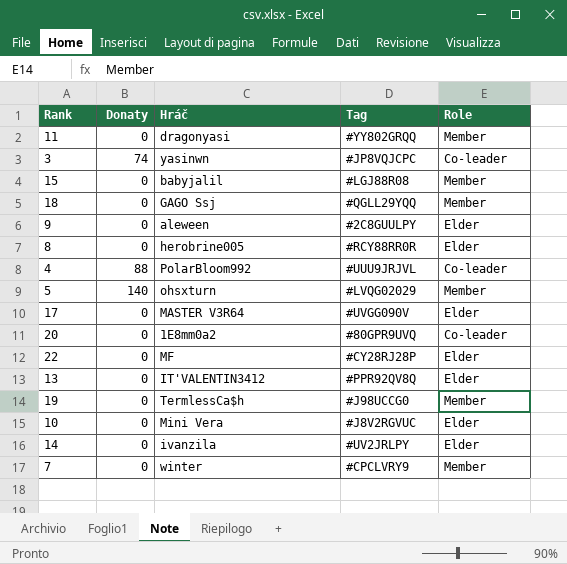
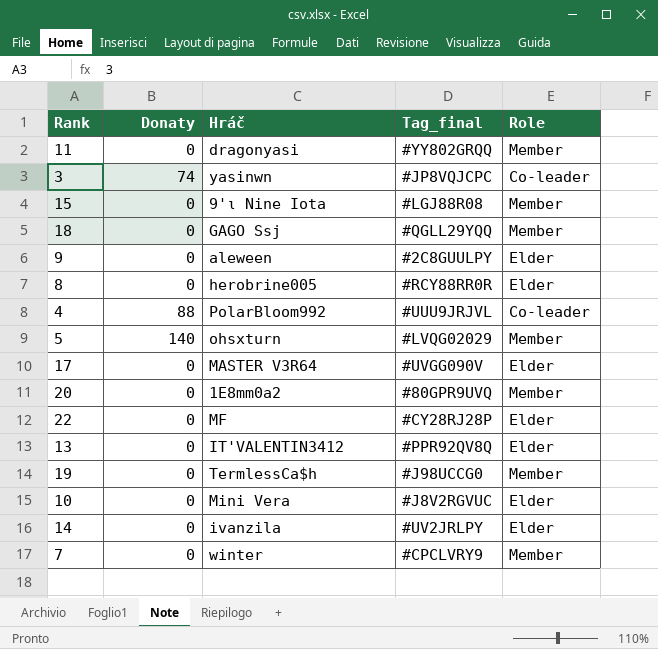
column name: Tag -> Tag_final
15 | Hráč: babyjalil -> 9'ι Nine Iota
20 | Role: Co-leader -> Member

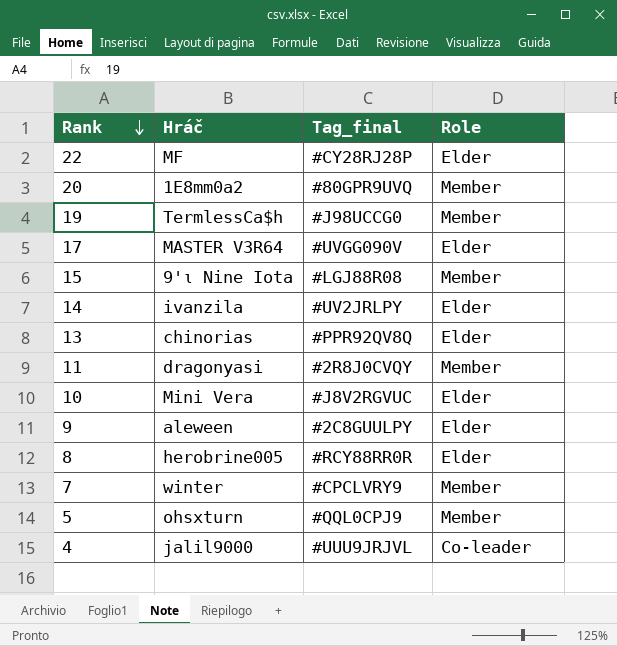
row order: none -> Rank descending
column Donaty | position: 2 -> none
row 3: 74 | yasinwn | #JP8VQJCPC | Co-leader -> none
row 18: 0 | GAGO Ssj | #QGLL29YQQ | Member -> none
13 | Hráč: IT'VALENTIN3412 -> chinorias
11 | Tag_final: #YY802GRQQ -> #2R8J0CVQY
5 | Tag_final: #LVQG02029 -> #QQL0CPJ9
4 | Hráč: PolarBloom992 -> jalil9000

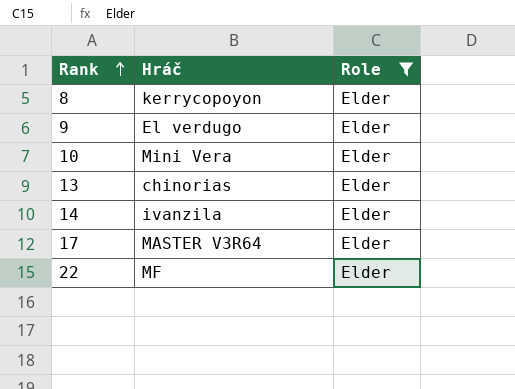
filter: none -> Role = Elder
row order: Rank descending -> Rank ascending
column Tag_final | position: 3 -> none
8 | Hráč: herobrine005 -> kerrycopoyon
9 | Hráč: aleween -> El verdugo

